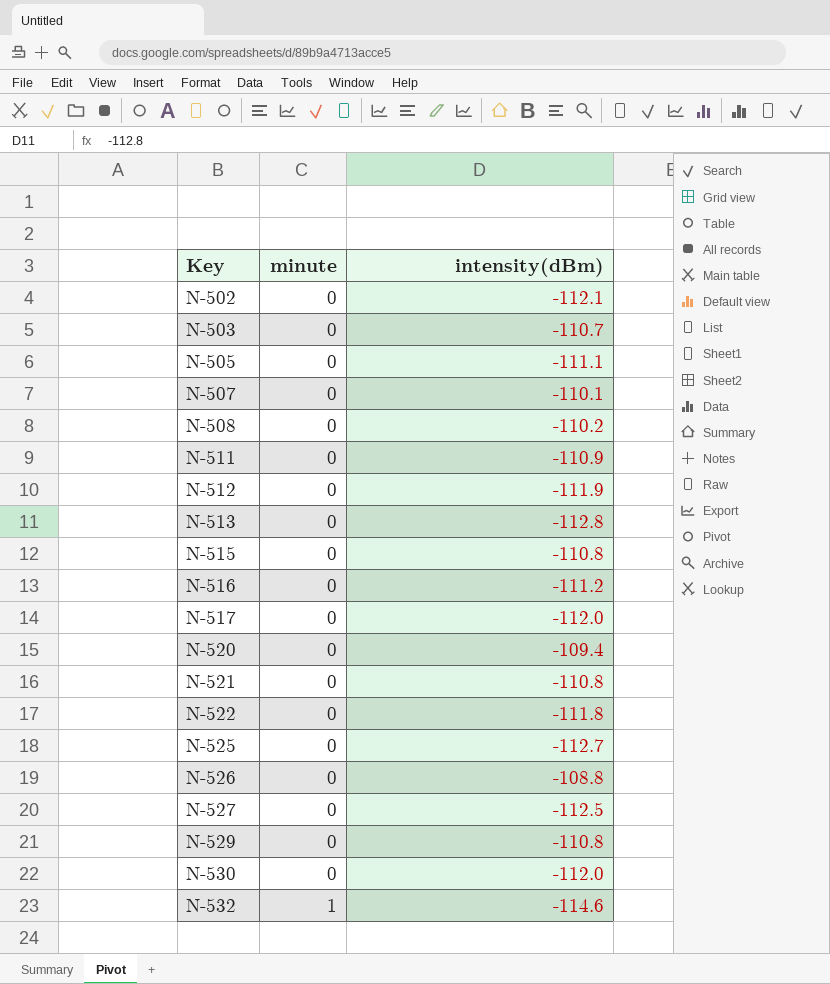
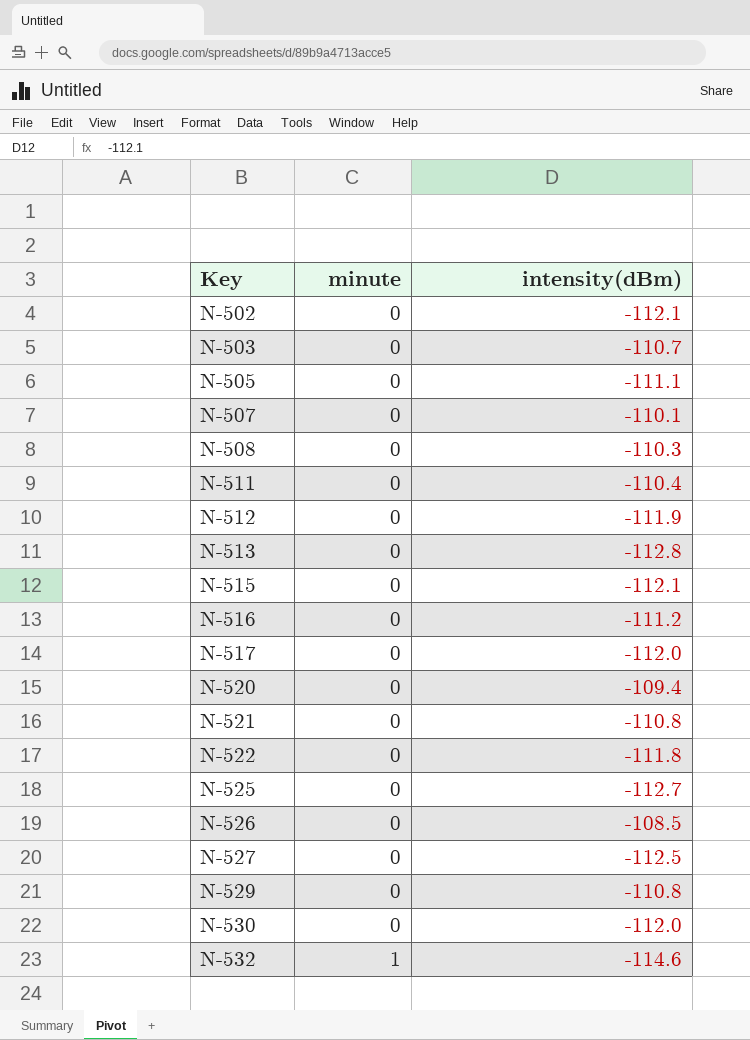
N-508 | intensity(dBm): -110.2 -> -110.3
N-511 | intensity(dBm): -110.9 -> -110.4
N-515 | intensity(dBm): -110.8 -> -112.1
N-526 | intensity(dBm): -108.8 -> -108.5

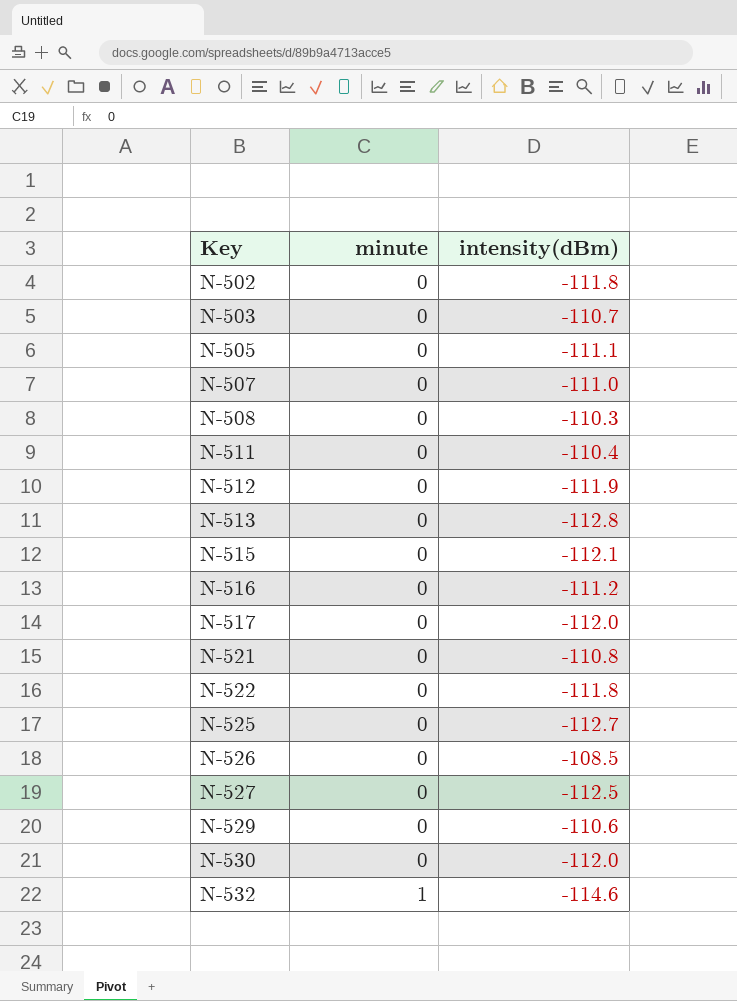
row N-520: 0 | -109.4 -> none
N-502 | intensity(dBm): -112.1 -> -111.8
N-507 | intensity(dBm): -110.1 -> -111.0
N-529 | intensity(dBm): -110.8 -> -110.6

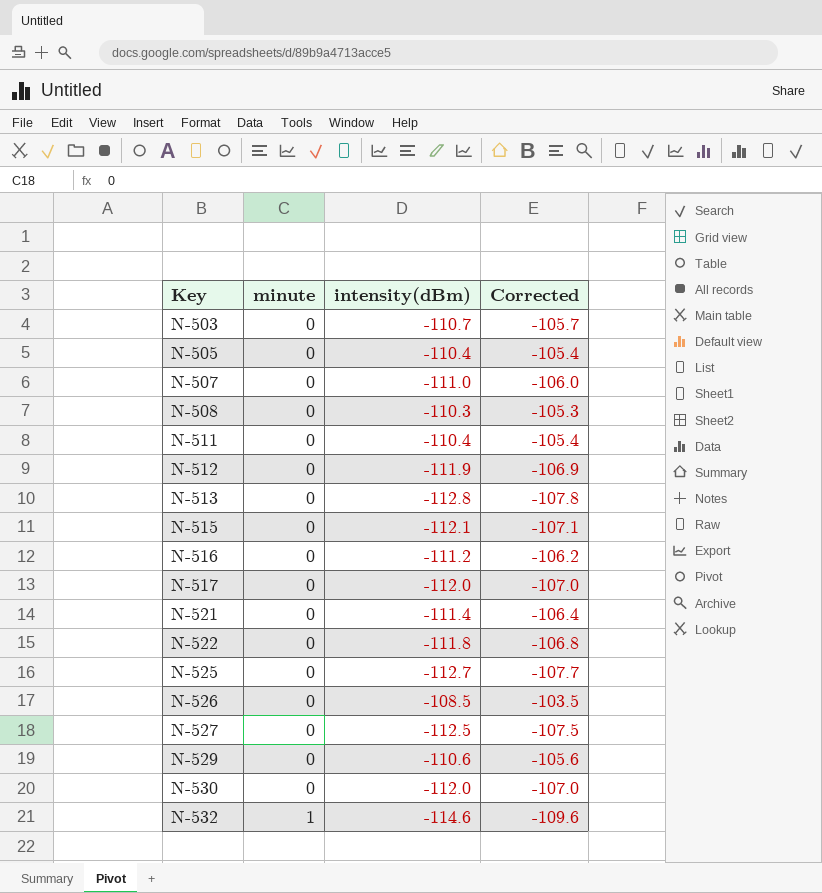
column Corrected | formula: none -> [intensity(dBm)] + 5
row N-502: 0 | -111.8 -> none
N-505 | intensity(dBm): -111.1 -> -110.4
N-521 | intensity(dBm): -110.8 -> -111.4

